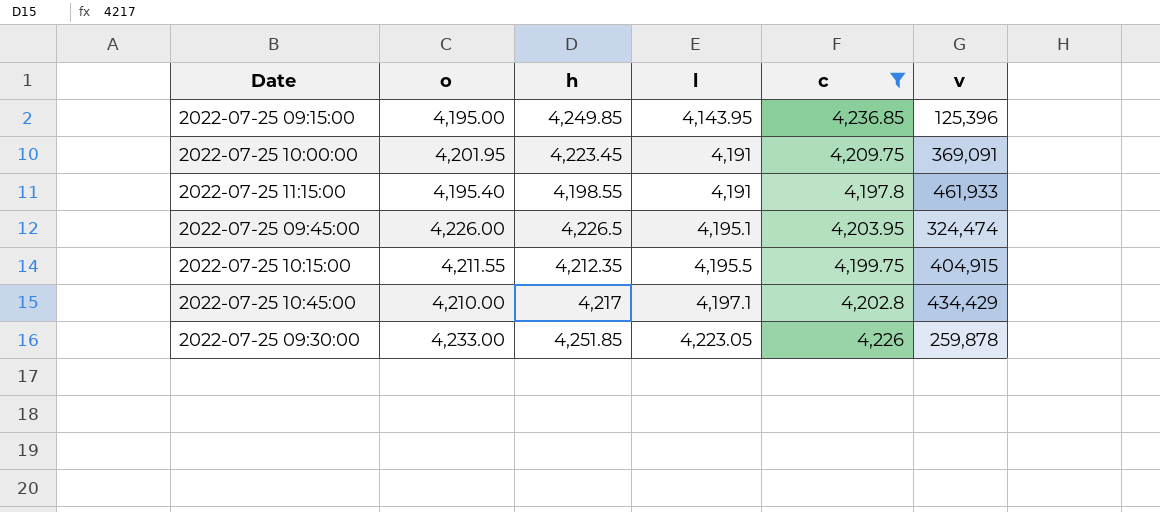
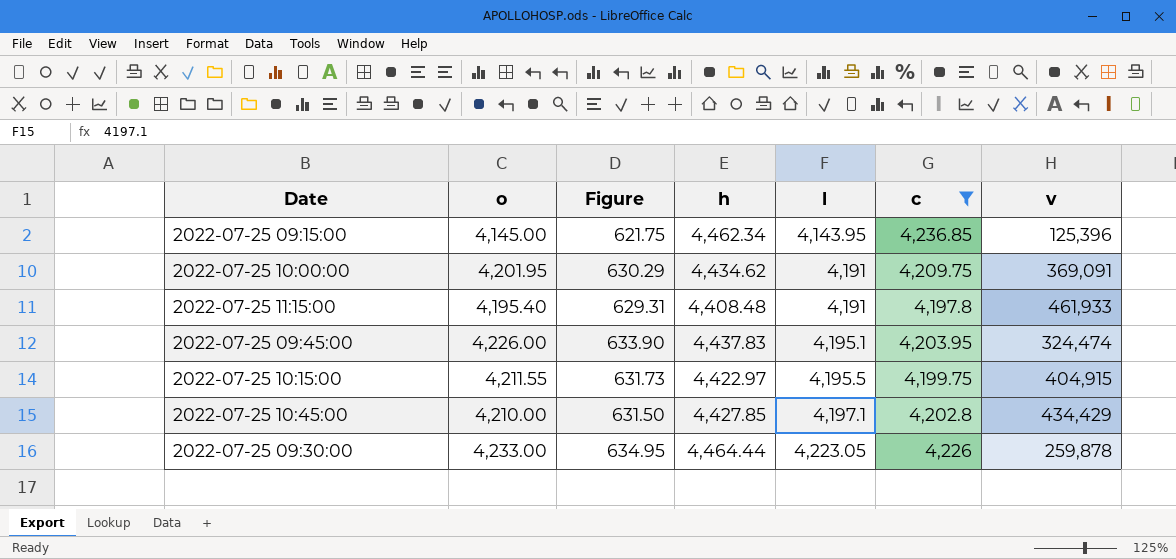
column Figure | formula: none -> [o] * 0.15
2022-07-25 09:15:00 | o: 4,195.00 -> 4,145.00
2022-07-25 09:15:00 | h: 4,249.85 -> 4,462.34
2022-07-25 10:00:00 | h: 4,223.45 -> 4,434.62
2022-07-25 11:15:00 | h: 4,198.55 -> 4,408.48
2022-07-25 09:45:00 | h: 4,226.5 -> 4,437.83
2022-07-25 10:15:00 | h: 4,212.35 -> 4,422.97
2022-07-25 10:45:00 | h: 4,217 -> 4,427.85
2022-07-25 09:30:00 | h: 4,251.85 -> 4,464.44

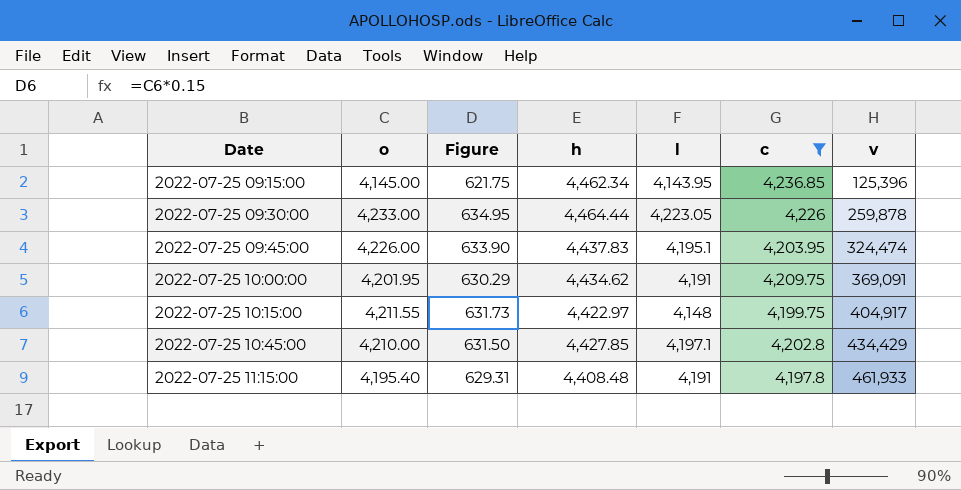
row order: l ascending -> Date ascending
2022-07-25 10:15:00 | l: 4,195.5 -> 4,148
2022-07-25 10:15:00 | v: 404,915 -> 404,917

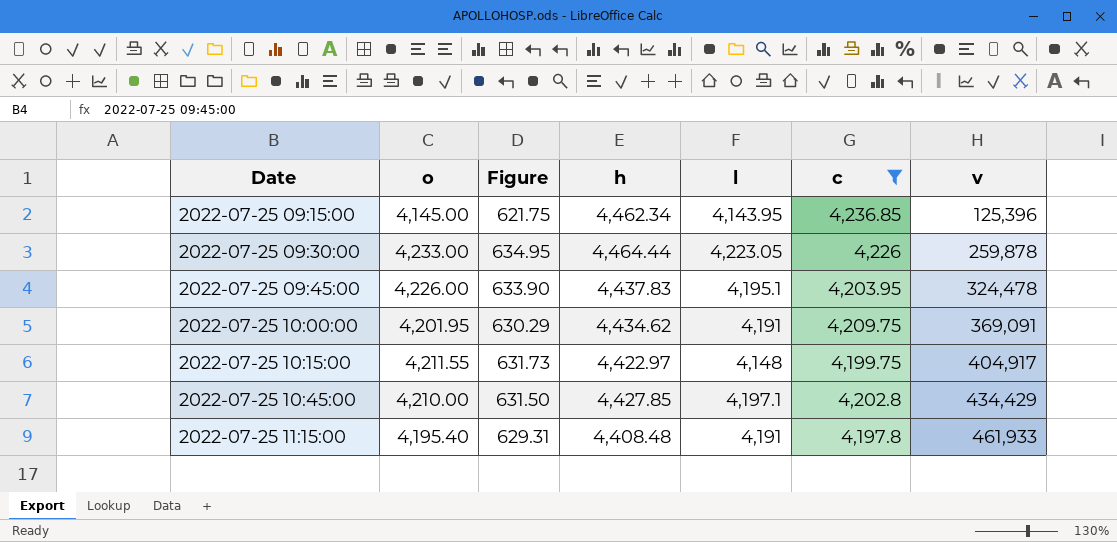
2022-07-25 09:45:00 | v: 324,474 -> 324,478

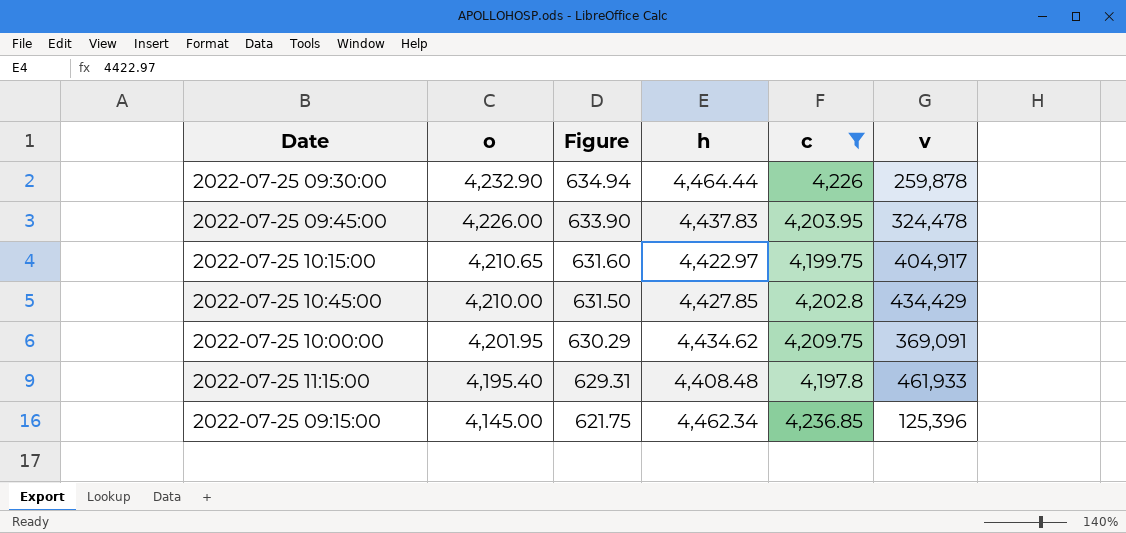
row order: Date ascending -> o descending
column l | position: 5 -> none
2022-07-25 09:30:00 | o: 4,233.00 -> 4,232.90
2022-07-25 09:30:00 | Figure: 634.95 -> 634.94
2022-07-25 10:15:00 | o: 4,211.55 -> 4,210.65
2022-07-25 10:15:00 | Figure: 631.73 -> 631.60

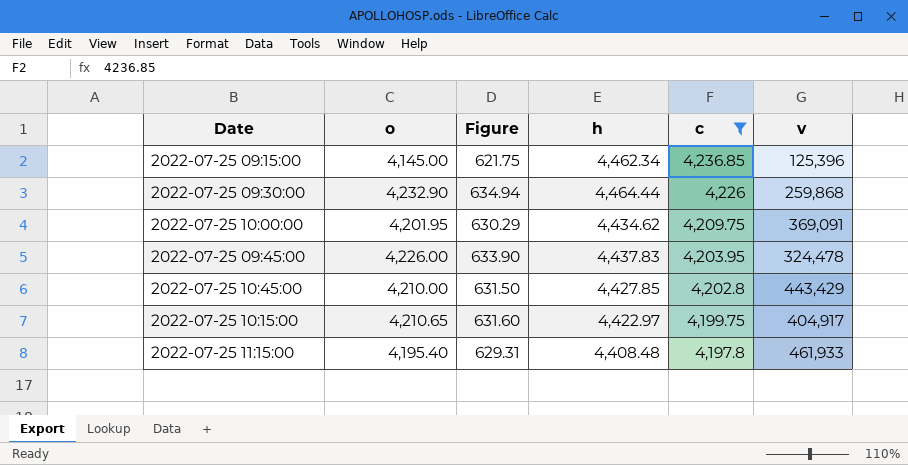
row order: o descending -> c descending
2022-07-25 09:30:00 | v: 259,878 -> 259,868
2022-07-25 10:45:00 | v: 434,429 -> 443,429

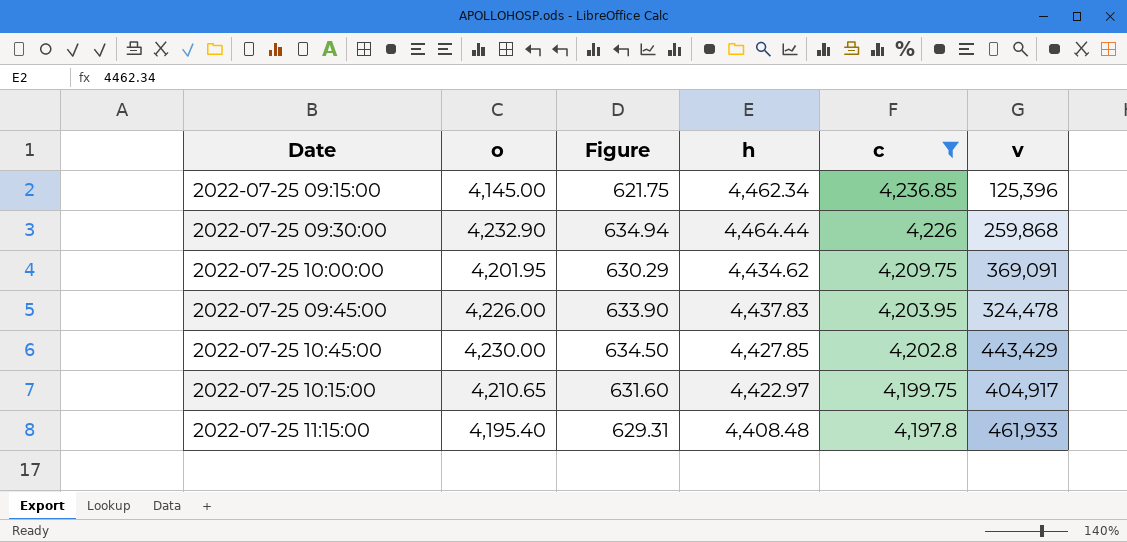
2022-07-25 10:45:00 | o: 4,210.00 -> 4,230.00
2022-07-25 10:45:00 | Figure: 631.50 -> 634.50

